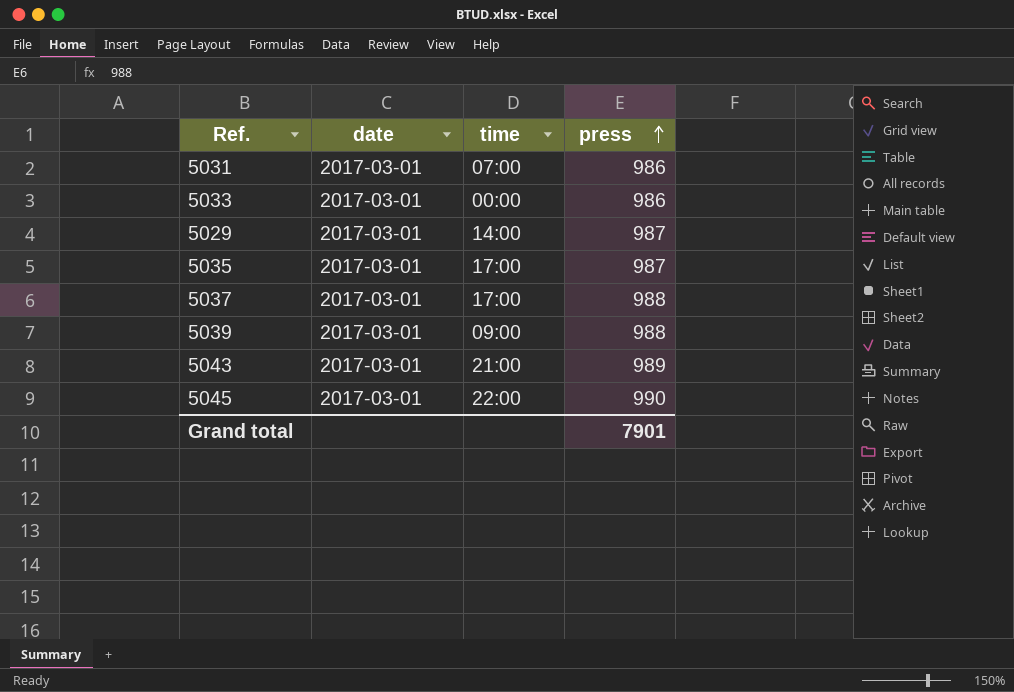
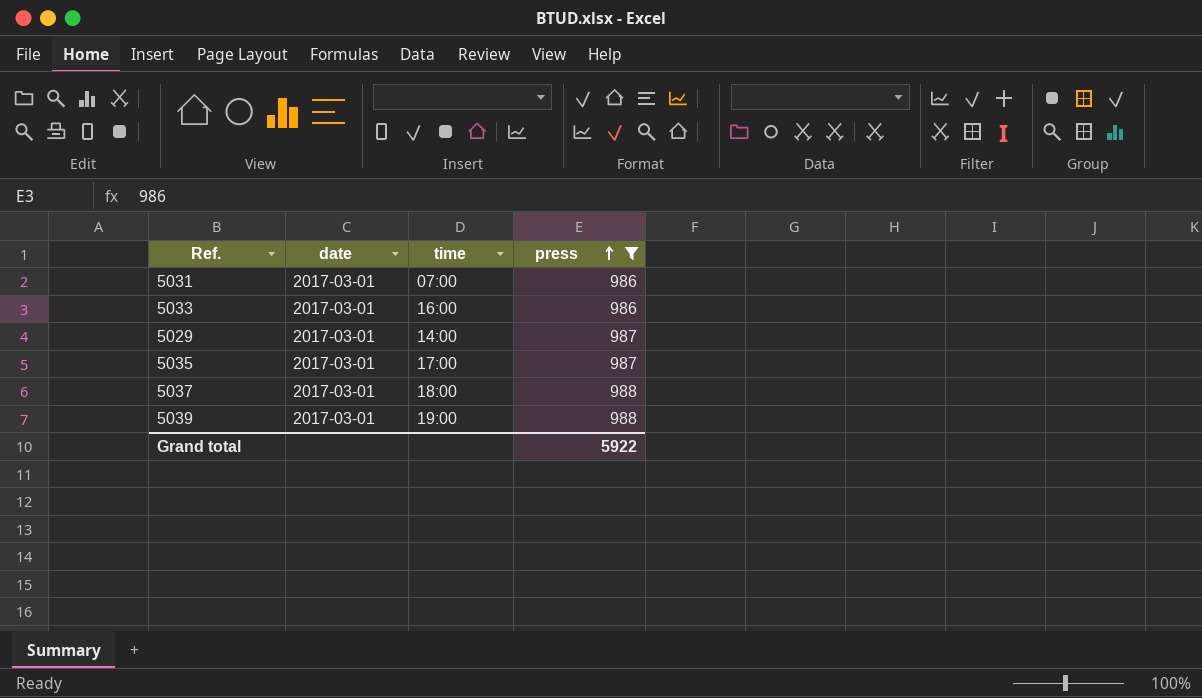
filter: none -> press <= 988
5033 | time: 00:00 -> 16:00
5037 | time: 17:00 -> 18:00
5039 | time: 09:00 -> 19:00
Grand total | press: 7901 -> 5922

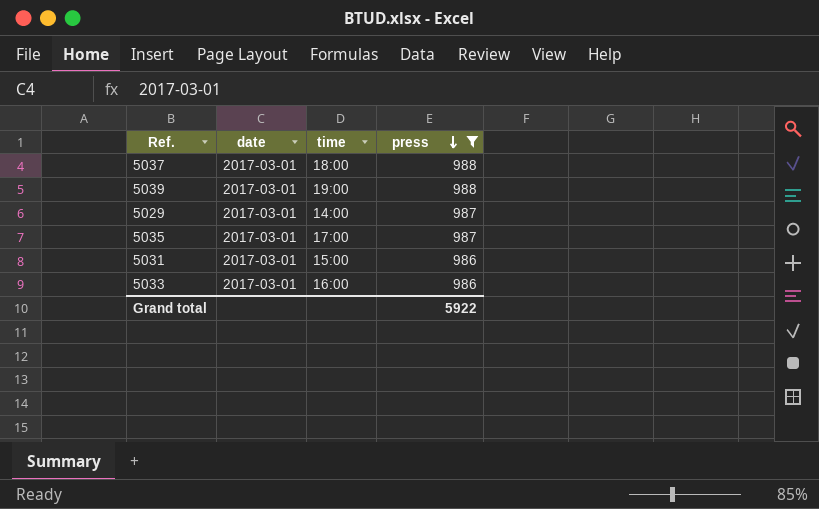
row order: press ascending -> press descending
5031 | time: 07:00 -> 15:00

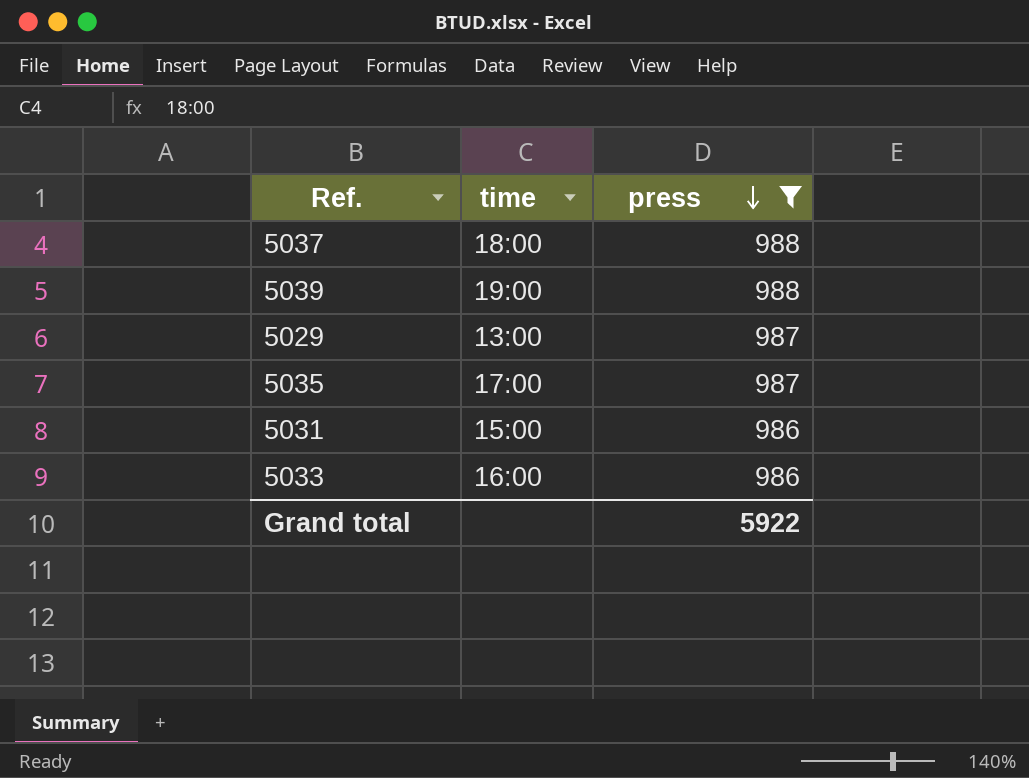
column date | position: 2 -> none
5029 | time: 14:00 -> 13:00

